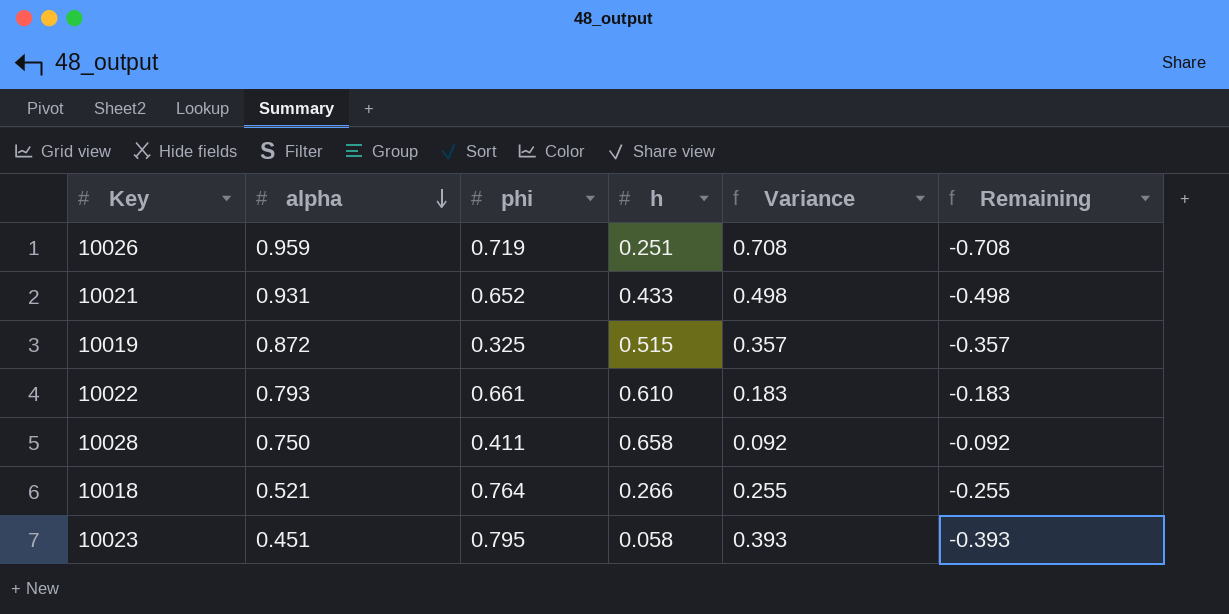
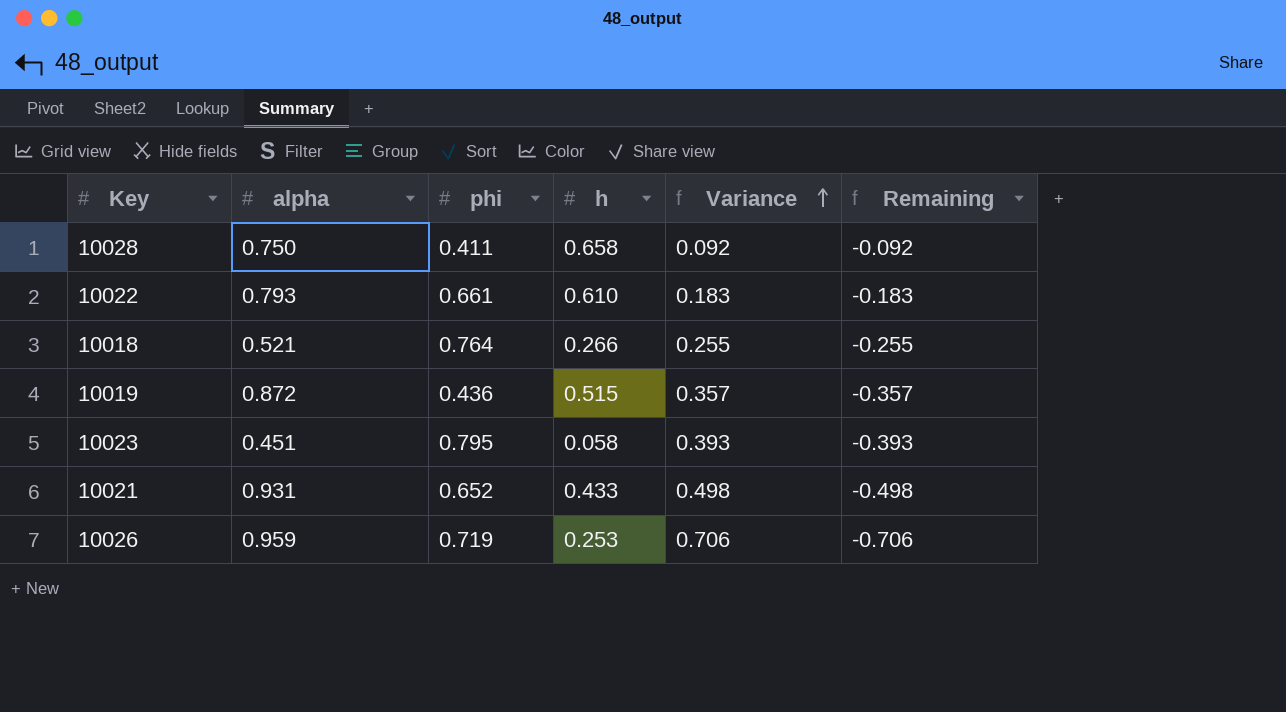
row order: alpha descending -> Variance ascending
10019 | phi: 0.325 -> 0.436
10026 | h: 0.251 -> 0.253
10026 | Variance: 0.708 -> 0.706
10026 | Remaining: -0.708 -> -0.706

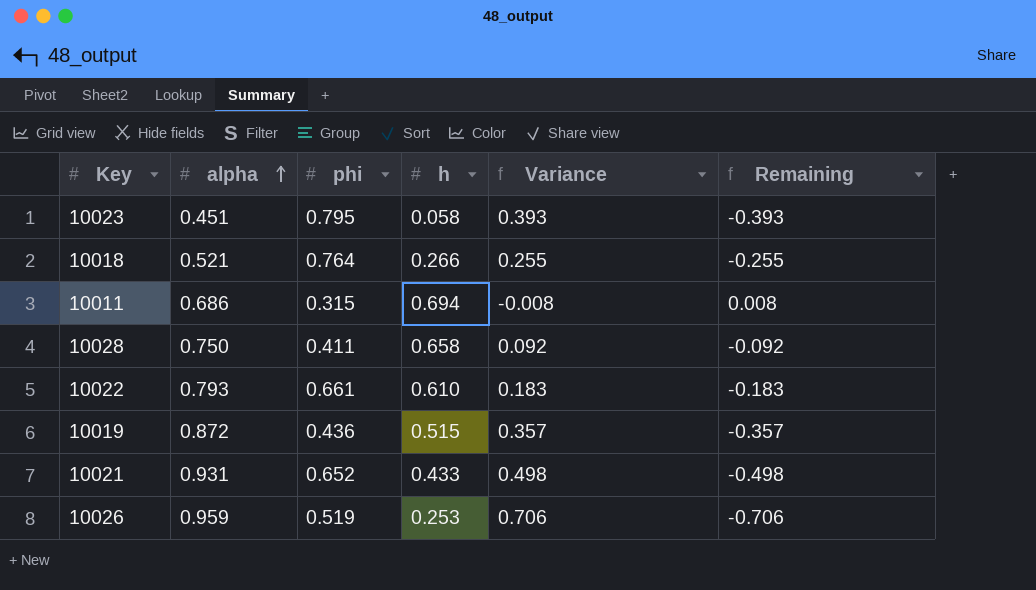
row order: Variance ascending -> alpha ascending
row 10011: none -> 0.686 | 0.315 | 0.694 | -0.008 | 0.008
10026 | phi: 0.719 -> 0.519

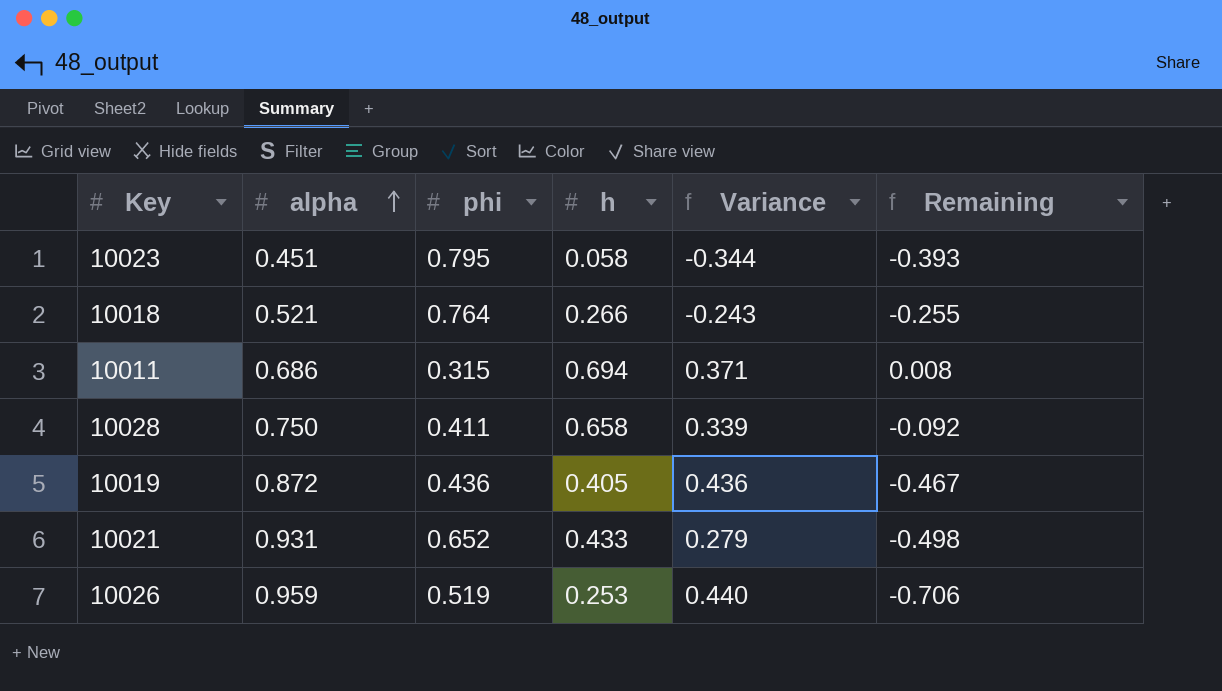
column Variance | formula: [alpha] - [h] -> [alpha] - [phi]
row 10022: 0.793 | 0.661 | 0.610 | 0.183 | -0.183 -> none
10019 | h: 0.515 -> 0.405
10019 | Remaining: -0.357 -> -0.467

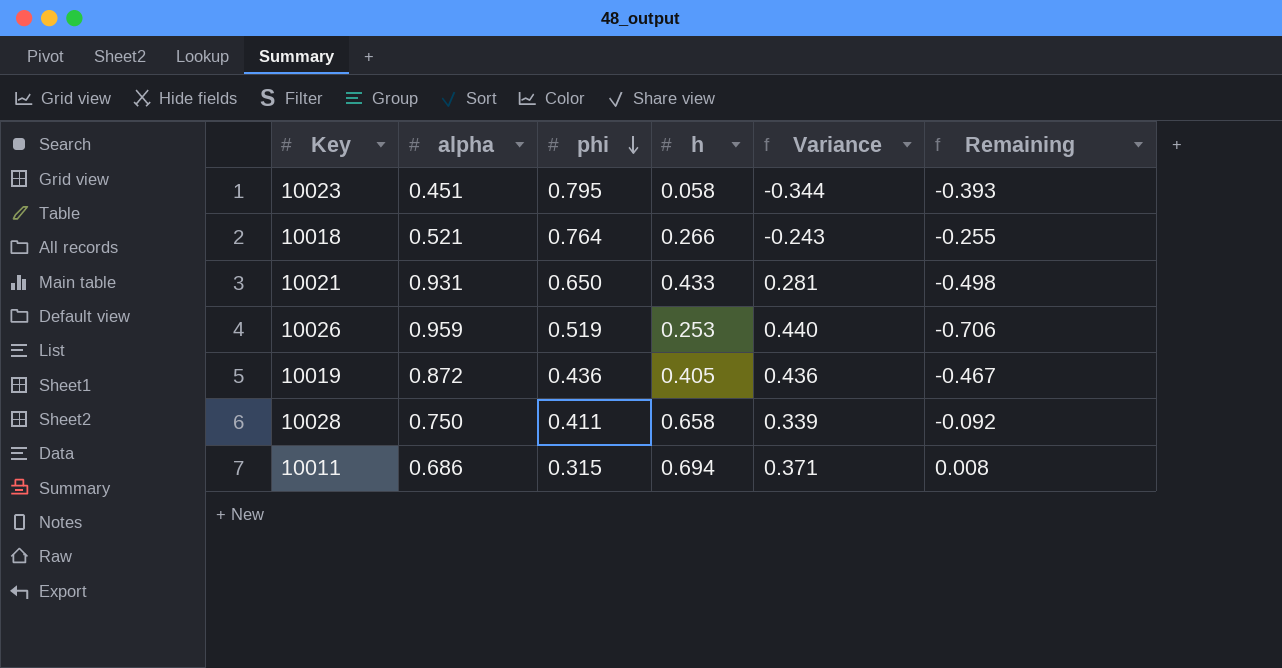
row order: alpha ascending -> phi descending
10021 | phi: 0.652 -> 0.650
10021 | Variance: 0.279 -> 0.281

